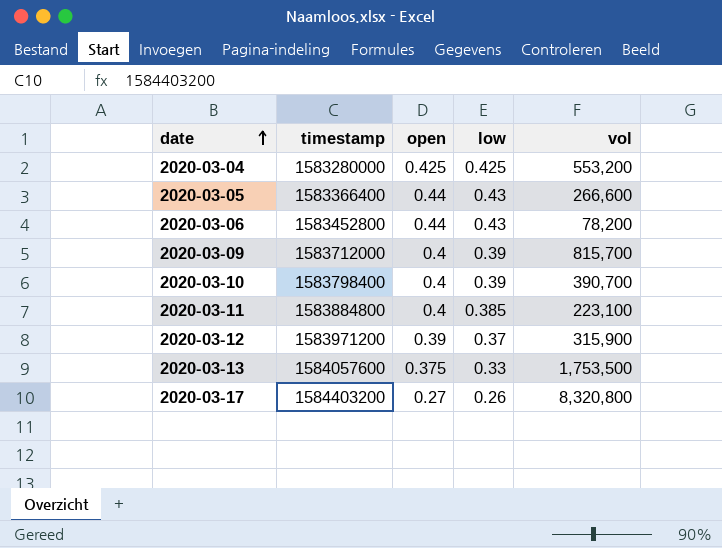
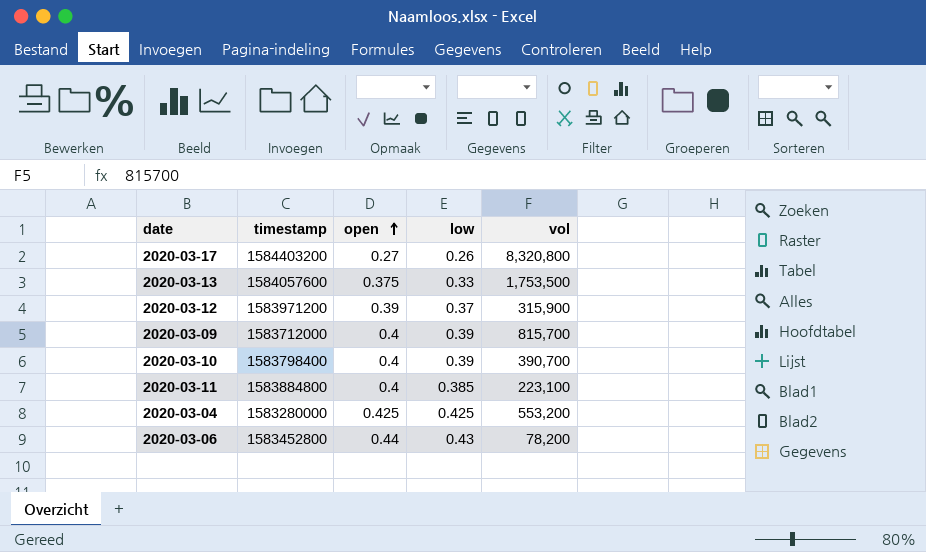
row order: date ascending -> open ascending
row 2020-03-05: 1583366400 | 0.44 | 0.43 | 266,600 -> none

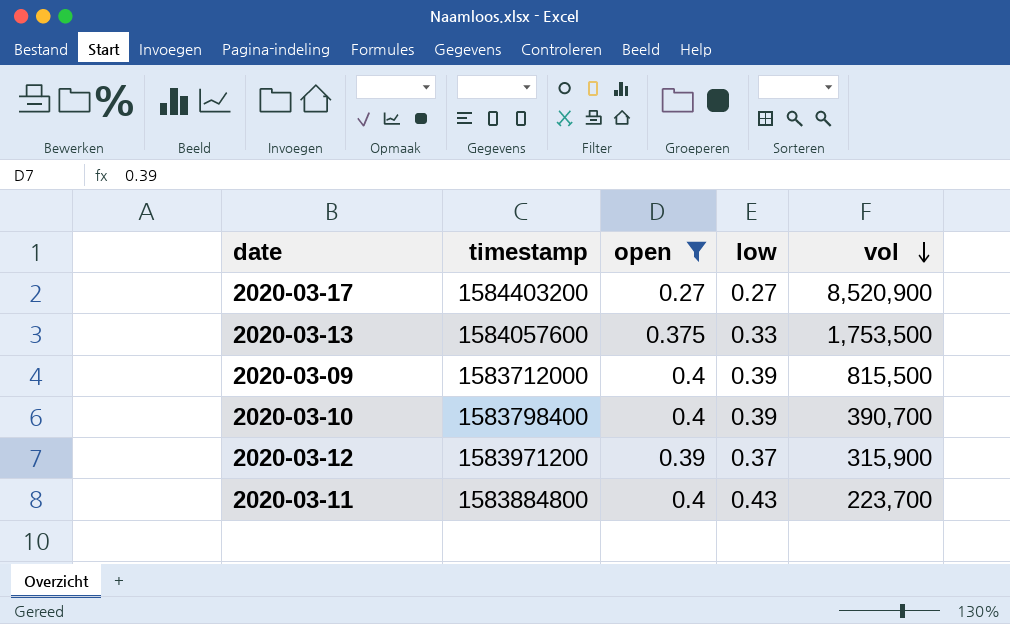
filter: none -> open <= 0.4
row order: open ascending -> vol descending
2020-03-17 | low: 0.26 -> 0.27
2020-03-17 | vol: 8,320,800 -> 8,520,900
2020-03-09 | vol: 815,700 -> 815,500
2020-03-11 | low: 0.385 -> 0.43
2020-03-11 | vol: 223,100 -> 223,700

